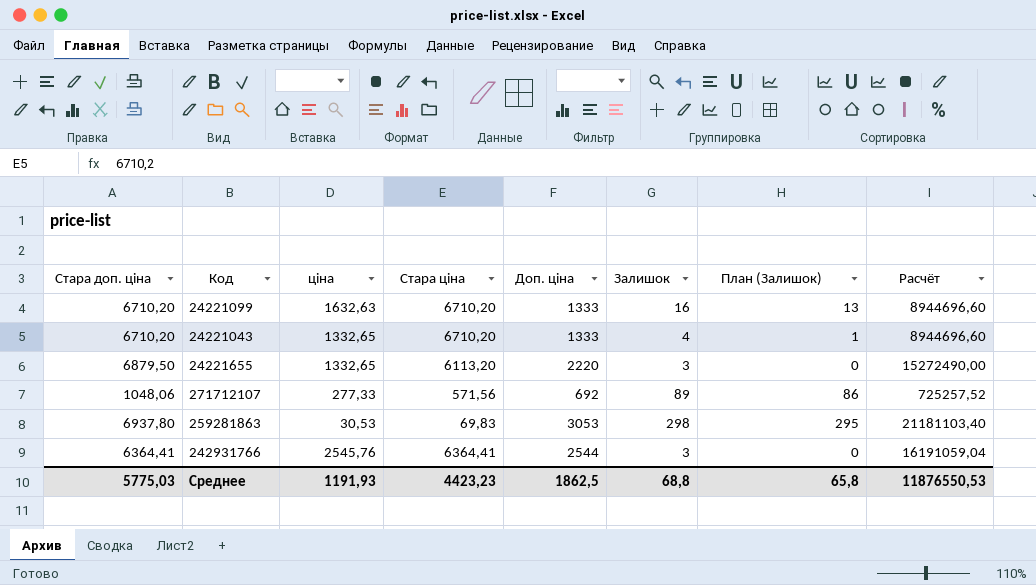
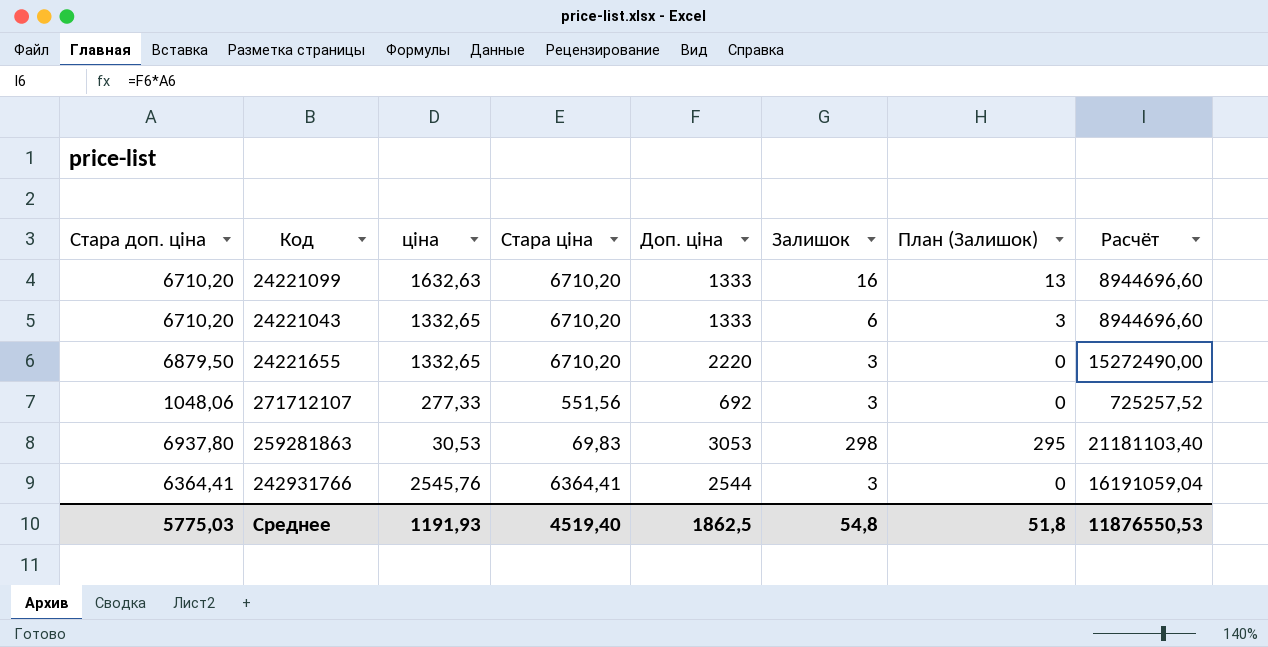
24221043 | Залишок: 4 -> 6
24221043 | План (Залишок): 1 -> 3
24221655 | Стара ціна: 6113,20 -> 6710,20
271712107 | Стара ціна: 571,56 -> 551,56
271712107 | Залишок: 89 -> 3
271712107 | План (Залишок): 86 -> 0
Среднее | Стара ціна: 4423,23 -> 4519,40
Среднее | Залишок: 68,8 -> 54,8
Среднее | План (Залишок): 65,8 -> 51,8

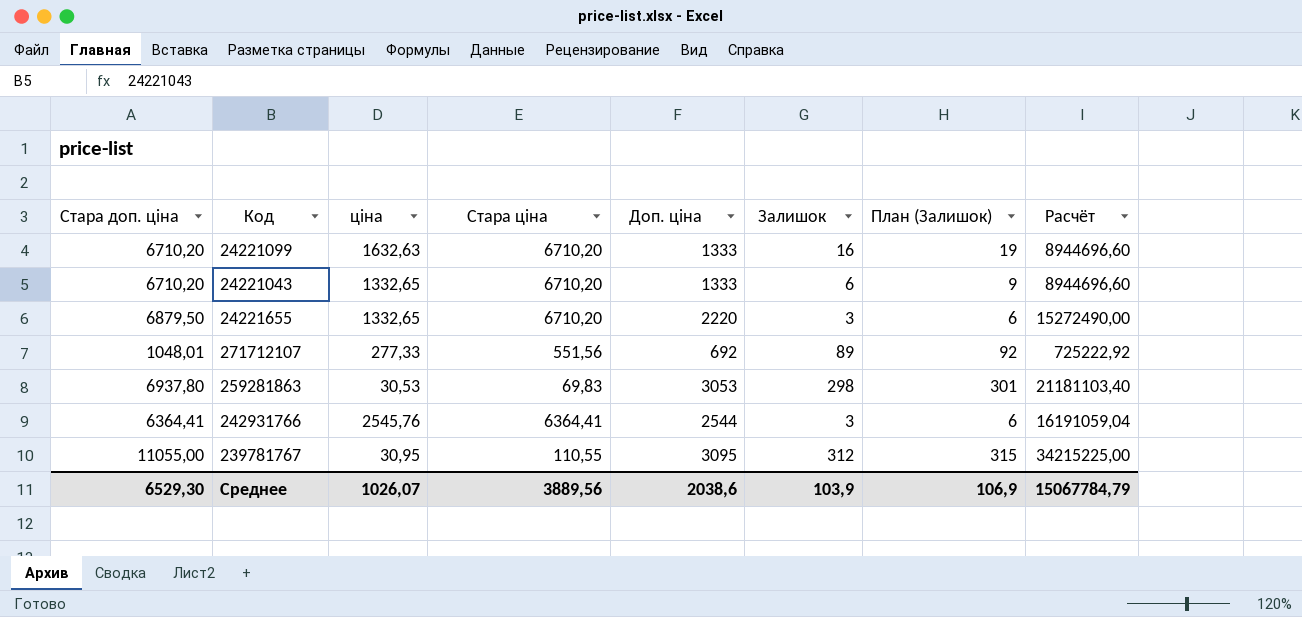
column План (Залишок) | formula: [Залишок] - 3 -> [Залишок] + 3
271712107 | Стара доп. ціна: 1048,06 -> 1048,01
271712107 | Залишок: 3 -> 89
271712107 | Расчёт: 725257,52 -> 725222,92
row 239781767: none -> 11055,00 | 30,95 | 110,55 | 3095 | 312 | 315 | 34215225,00
Среднее | Стара доп. ціна: 5775,03 -> 6529,30
Среднее | ціна: 1191,93 -> 1026,07
Среднее | Стара ціна: 4519,40 -> 3889,56
Среднее | Доп. ціна: 1862,5 -> 2038,6
Среднее | Залишок: 54,8 -> 103,9
Среднее | План (Залишок): 51,8 -> 106,9
Среднее | Расчёт: 11876550,53 -> 15067784,79

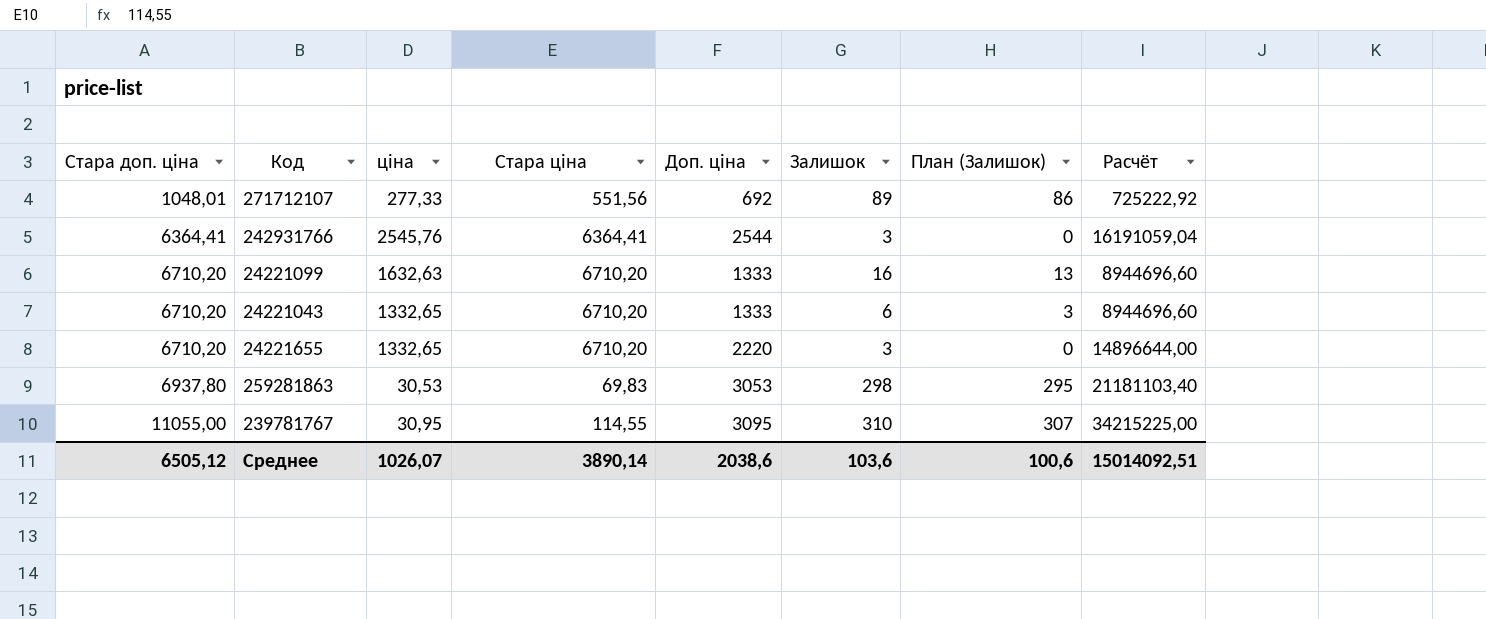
row order: none -> Стара доп. ціна ascending
column План (Залишок) | formula: [Залишок] + 3 -> [Залишок] - 3
24221655 | Стара доп. ціна: 6879,50 -> 6710,20
24221655 | Расчёт: 15272490,00 -> 14896644,00
239781767 | Стара ціна: 110,55 -> 114,55
239781767 | Залишок: 312 -> 310
Среднее | Стара доп. ціна: 6529,30 -> 6505,12
Среднее | Стара ціна: 3889,56 -> 3890,14
Среднее | Залишок: 103,9 -> 103,6
Среднее | План (Залишок): 106,9 -> 100,6
Среднее | Расчёт: 15067784,79 -> 15014092,51

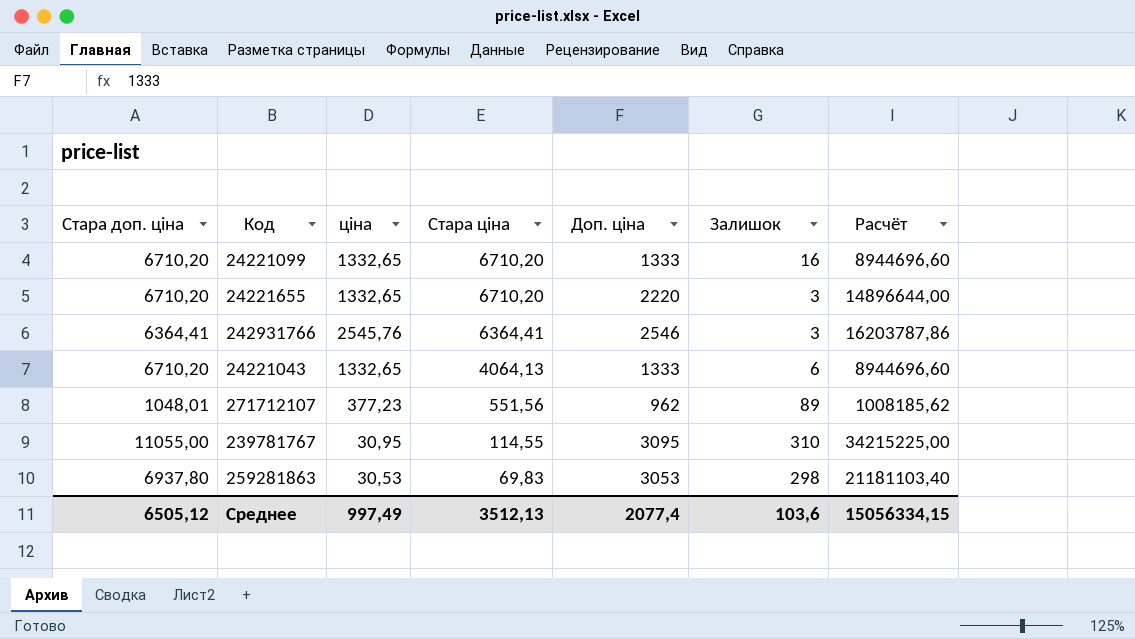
row order: Стара доп. ціна ascending -> Стара ціна descending
column План (Залишок) | formula: [Залишок] - 3 -> none
24221099 | ціна: 1632,63 -> 1332,65
242931766 | Доп. ціна: 2544 -> 2546
242931766 | Расчёт: 16191059,04 -> 16203787,86
24221043 | Стара ціна: 6710,20 -> 4064,13
271712107 | ціна: 277,33 -> 377,23
271712107 | Доп. ціна: 692 -> 962
271712107 | Расчёт: 725222,92 -> 1008185,62
Среднее | ціна: 1026,07 -> 997,49
Среднее | Стара ціна: 3890,14 -> 3512,13
Среднее | Доп. ціна: 2038,6 -> 2077,4
Среднее | Расчёт: 15014092,51 -> 15056334,15

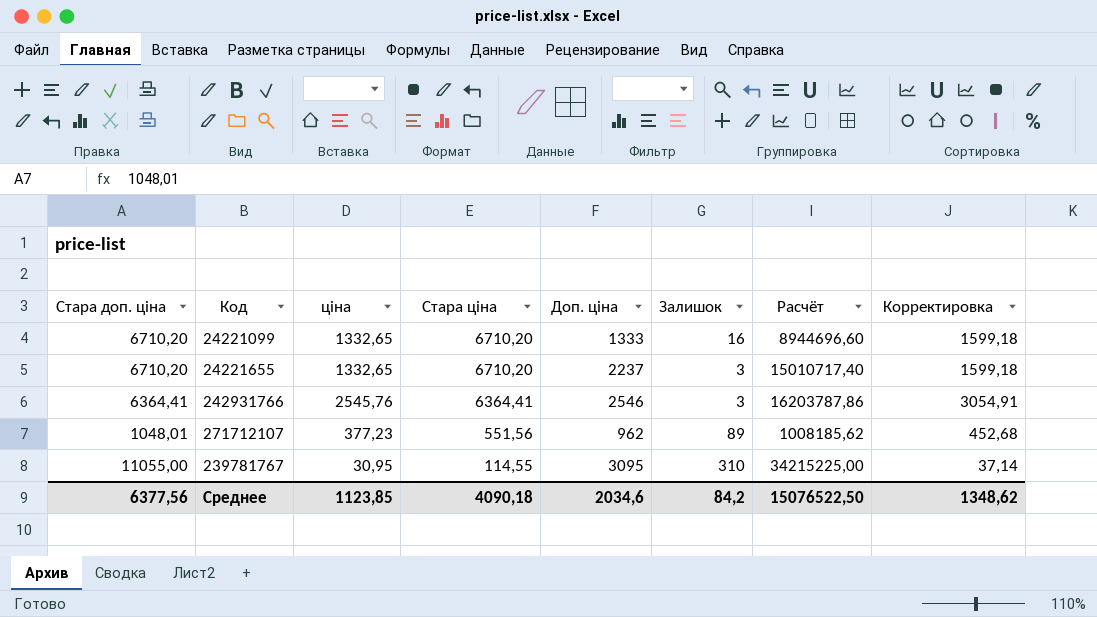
column Корректировка | formula: none -> [ціна] * 1,2
row 24221043: 6710,20 | 1332,65 | 4064,13 | 1333 | 6 | 8944696,60 -> none
row 259281863: 6937,80 | 30,53 | 69,83 | 3053 | 298 | 21181103,40 -> none
24221655 | Доп. ціна: 2220 -> 2237
24221655 | Расчёт: 14896644,00 -> 15010717,40
Среднее | Стара доп. ціна: 6505,12 -> 6377,56
Среднее | ціна: 997,49 -> 1123,85
Среднее | Стара ціна: 3512,13 -> 4090,18
Среднее | Доп. ціна: 2077,4 -> 2034,6
Среднее | Залишок: 103,6 -> 84,2
Среднее | Расчёт: 15056334,15 -> 15076522,50

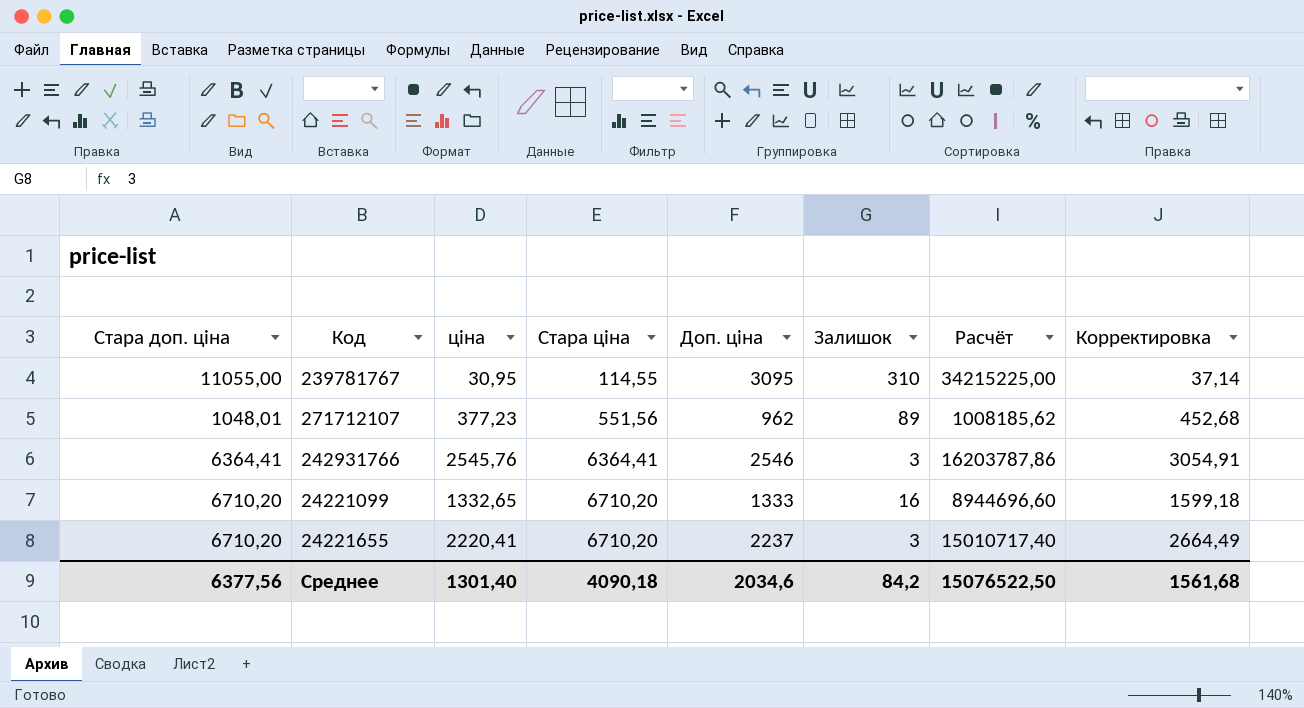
row order: Стара ціна descending -> Стара ціна ascending
24221655 | ціна: 1332,65 -> 2220,41
24221655 | Корректировка: 1599,18 -> 2664,49
Среднее | ціна: 1123,85 -> 1301,40
Среднее | Корректировка: 1348,62 -> 1561,68

